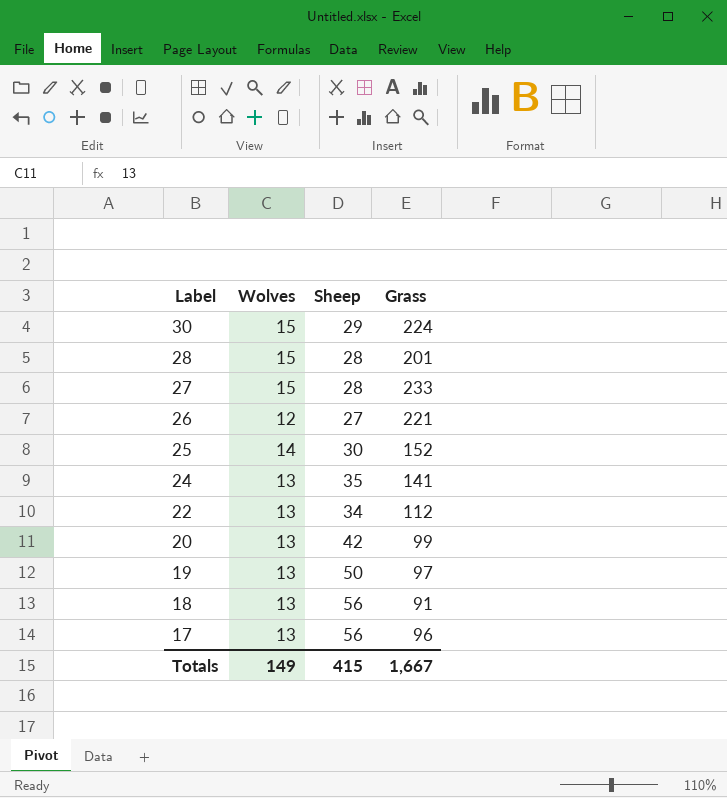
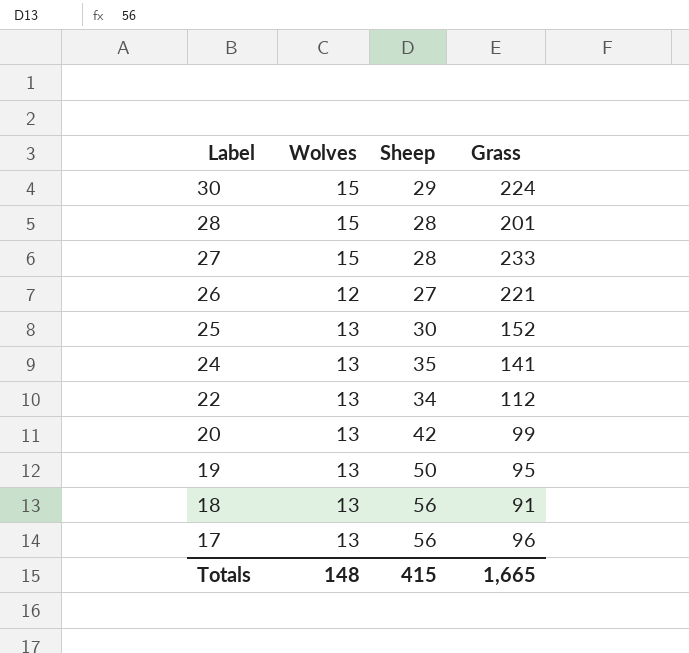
25 | Wolves: 14 -> 13
19 | Grass: 97 -> 95
Totals | Wolves: 149 -> 148
Totals | Grass: 1,667 -> 1,665

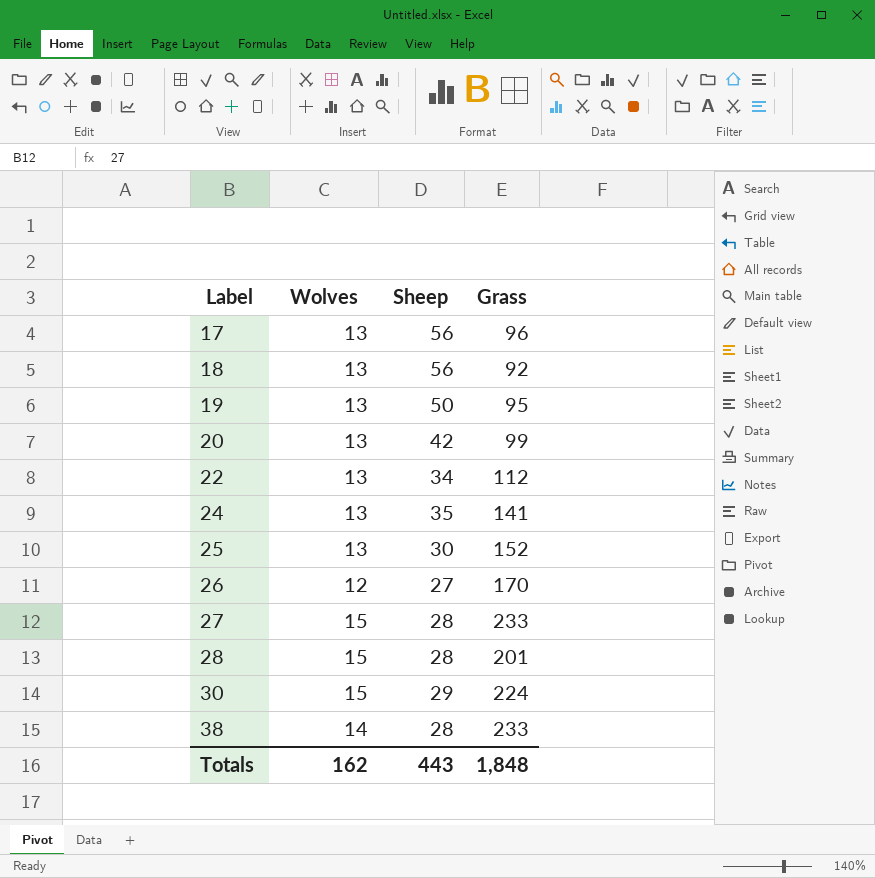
row order: Label descending -> Label ascending
18 | Grass: 91 -> 92
26 | Grass: 221 -> 170
row 38: none -> 14 | 28 | 233
Totals | Wolves: 148 -> 162
Totals | Sheep: 415 -> 443
Totals | Grass: 1,665 -> 1,848

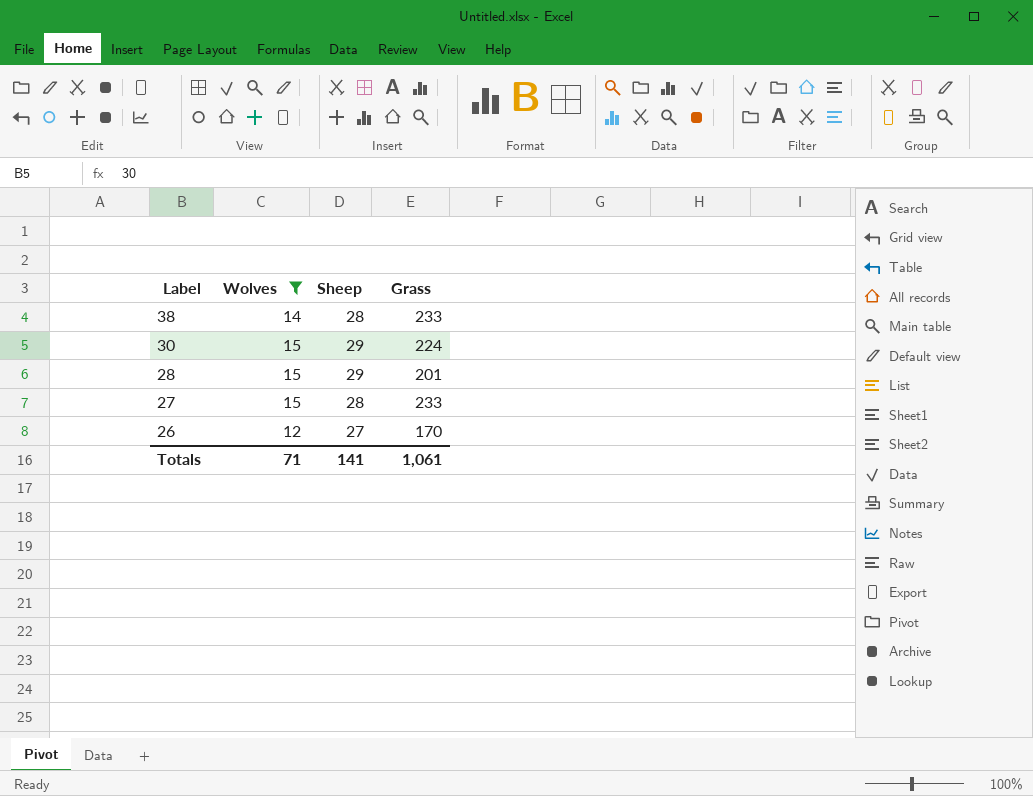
filter: none -> Wolves != 13
row order: Label ascending -> Label descending
28 | Sheep: 28 -> 29
Totals | Wolves: 162 -> 71
Totals | Sheep: 443 -> 141
Totals | Grass: 1,848 -> 1,061

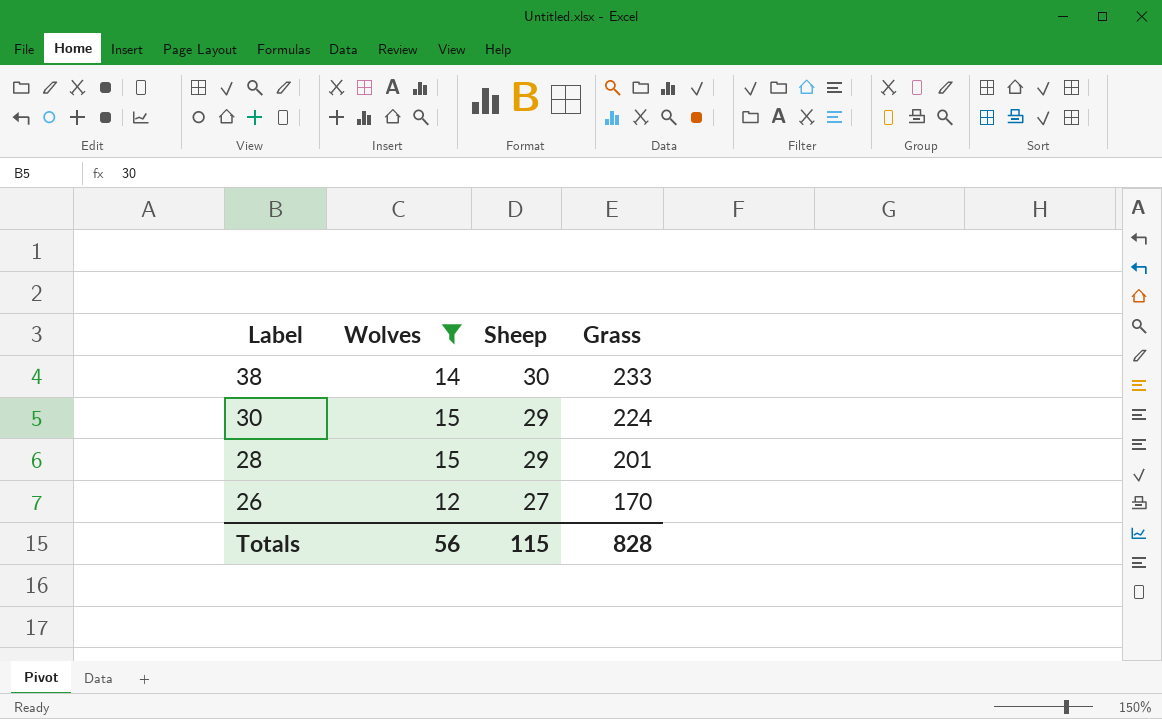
row 27: 15 | 28 | 233 -> none
38 | Sheep: 28 -> 30
Totals | Wolves: 71 -> 56
Totals | Sheep: 141 -> 115
Totals | Grass: 1,061 -> 828

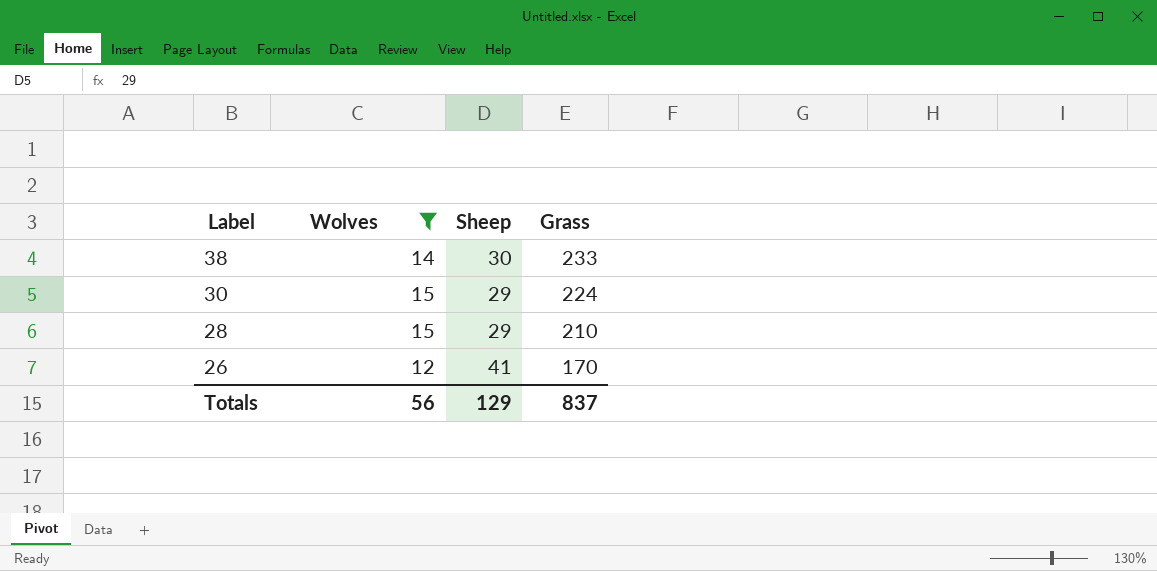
28 | Grass: 201 -> 210
26 | Sheep: 27 -> 41
Totals | Sheep: 115 -> 129
Totals | Grass: 828 -> 837

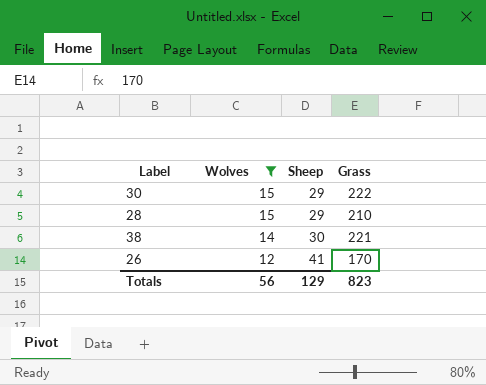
row order: Label descending -> Wolves descending
30 | Grass: 224 -> 222
38 | Grass: 233 -> 221
Totals | Grass: 837 -> 823

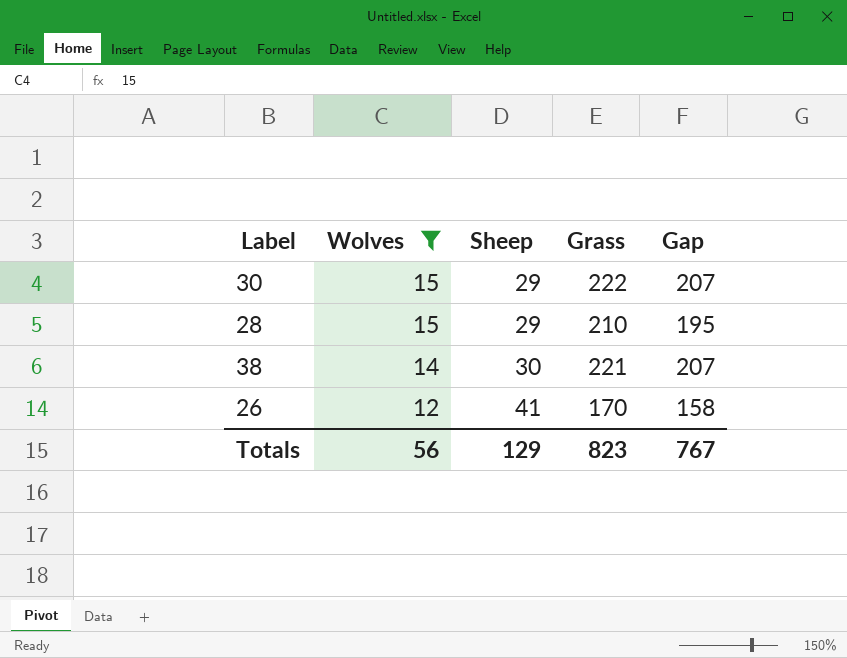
column Gap | formula: none -> [Grass] - [Wolves]

